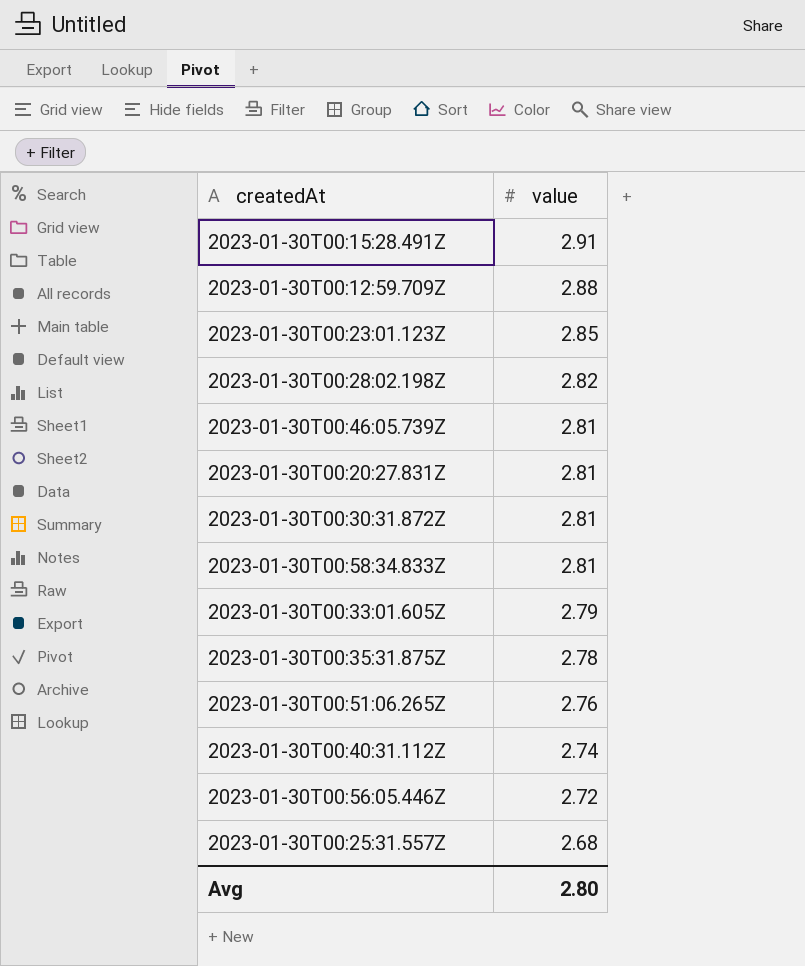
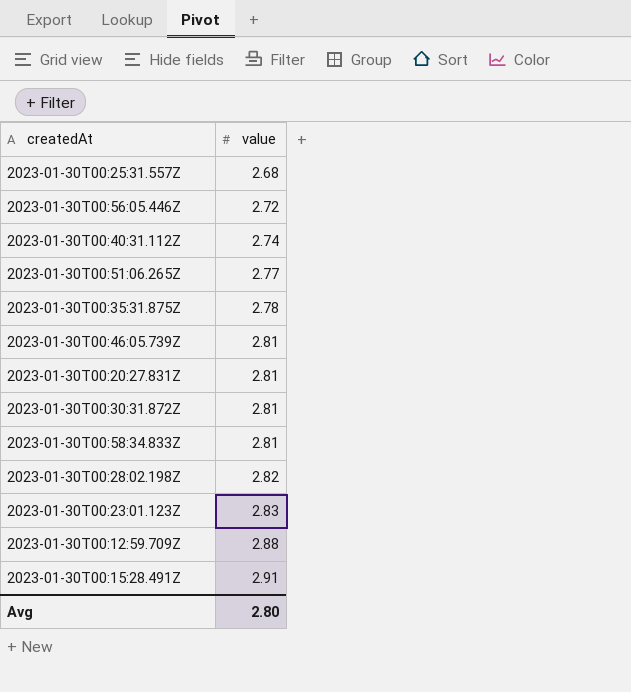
row order: value descending -> value ascending
row 2023-01-30T00:33:01.605Z: 2.79 -> none
2023-01-30T00:51:06.265Z | value: 2.76 -> 2.77
2023-01-30T00:23:01.123Z | value: 2.85 -> 2.83

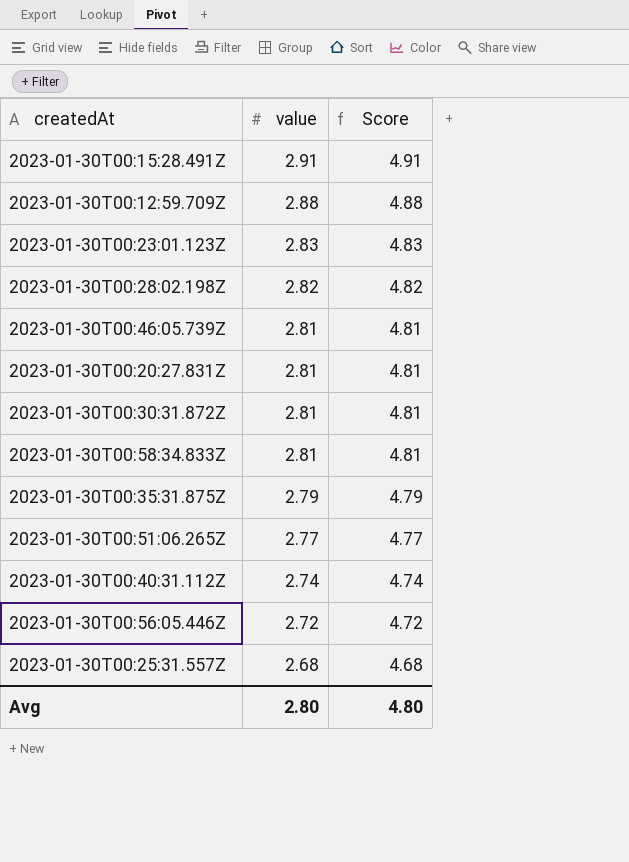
row order: value ascending -> value descending
column Score | formula: none -> [value] + 2
2023-01-30T00:35:31.875Z | value: 2.78 -> 2.79

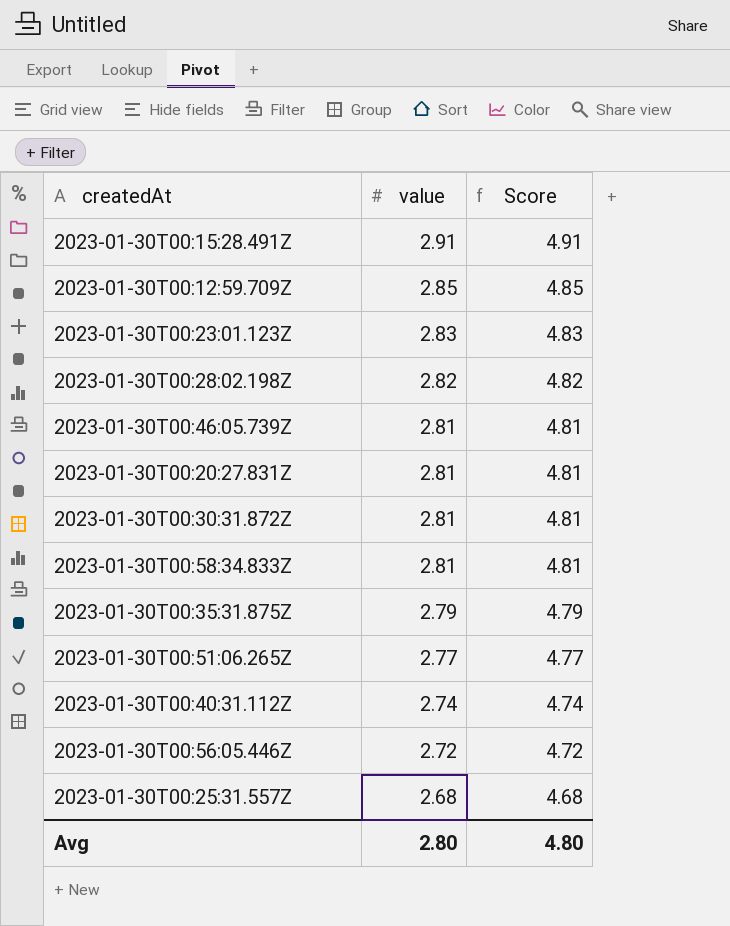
2023-01-30T00:12:59.709Z | value: 2.88 -> 2.85
2023-01-30T00:12:59.709Z | Score: 4.88 -> 4.85

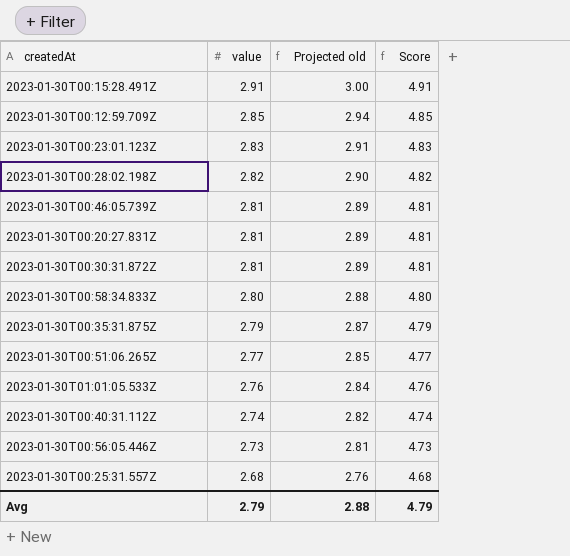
column Projected old | formula: none -> [value] * 1.03
2023-01-30T00:58:34.833Z | value: 2.81 -> 2.80
2023-01-30T00:58:34.833Z | Score: 4.81 -> 4.80
row 2023-01-30T01:01:05.533Z: none -> 2.76 | 2.84 | 4.76
2023-01-30T00:56:05.446Z | value: 2.72 -> 2.73
2023-01-30T00:56:05.446Z | Score: 4.72 -> 4.73
Avg | value: 2.80 -> 2.79
Avg | Score: 4.80 -> 4.79

